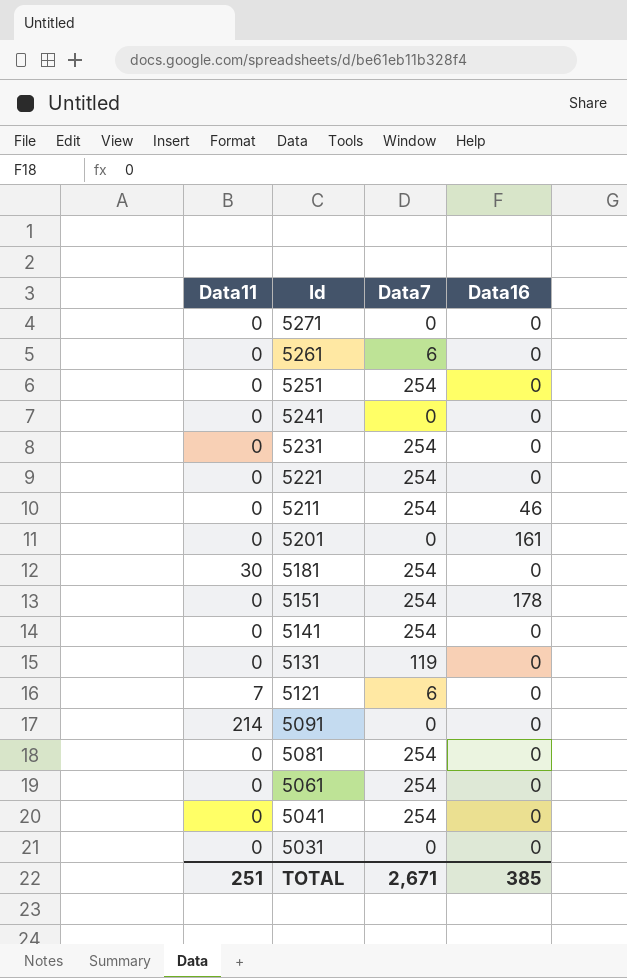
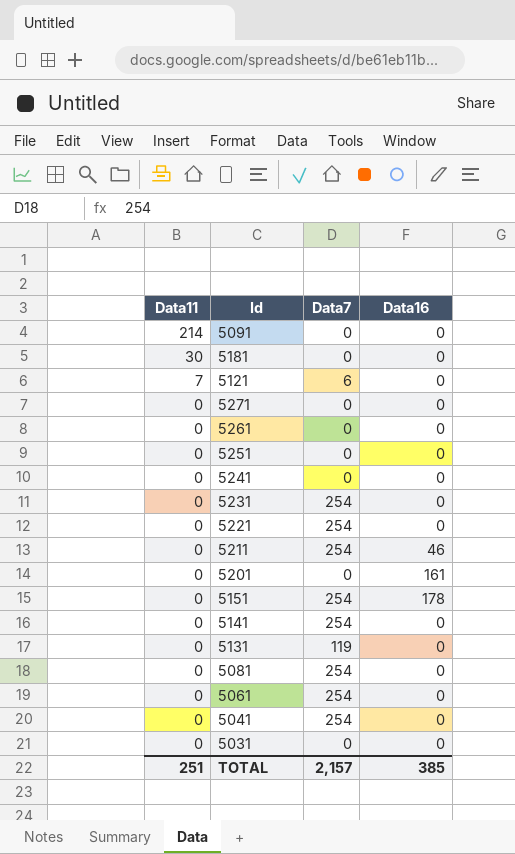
row order: Id descending -> Data11 descending
5181 | Data7: 254 -> 0
5261 | Data7: 6 -> 0
5251 | Data7: 254 -> 0
TOTAL | Data7: 2,671 -> 2,157

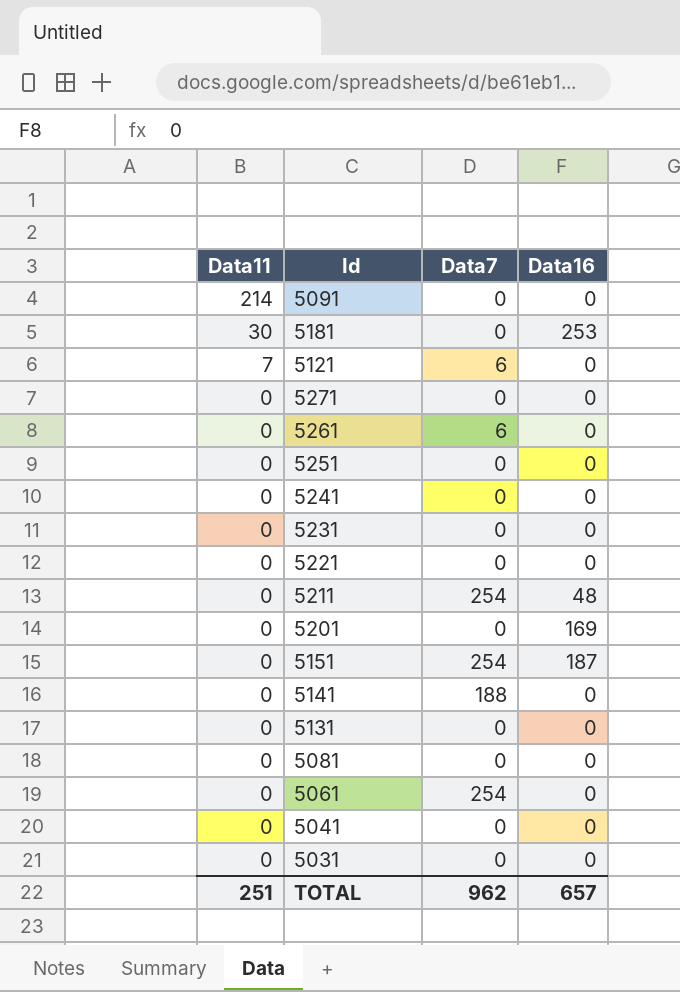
5181 | Data16: 0 -> 253
5261 | Data7: 0 -> 6
5231 | Data7: 254 -> 0
5221 | Data7: 254 -> 0
5211 | Data16: 46 -> 48
5201 | Data16: 161 -> 169
5151 | Data16: 178 -> 187
5141 | Data7: 254 -> 188
5131 | Data7: 119 -> 0
5081 | Data7: 254 -> 0
5041 | Data7: 254 -> 0
TOTAL | Data7: 2,157 -> 962
TOTAL | Data16: 385 -> 657

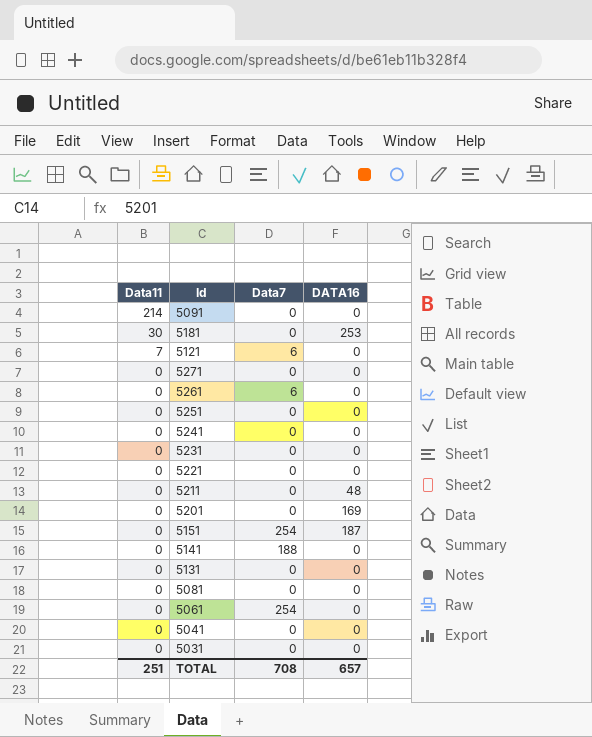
column name: Data16 -> DATA16
5211 | Data7: 254 -> 0
TOTAL | Data7: 962 -> 708

